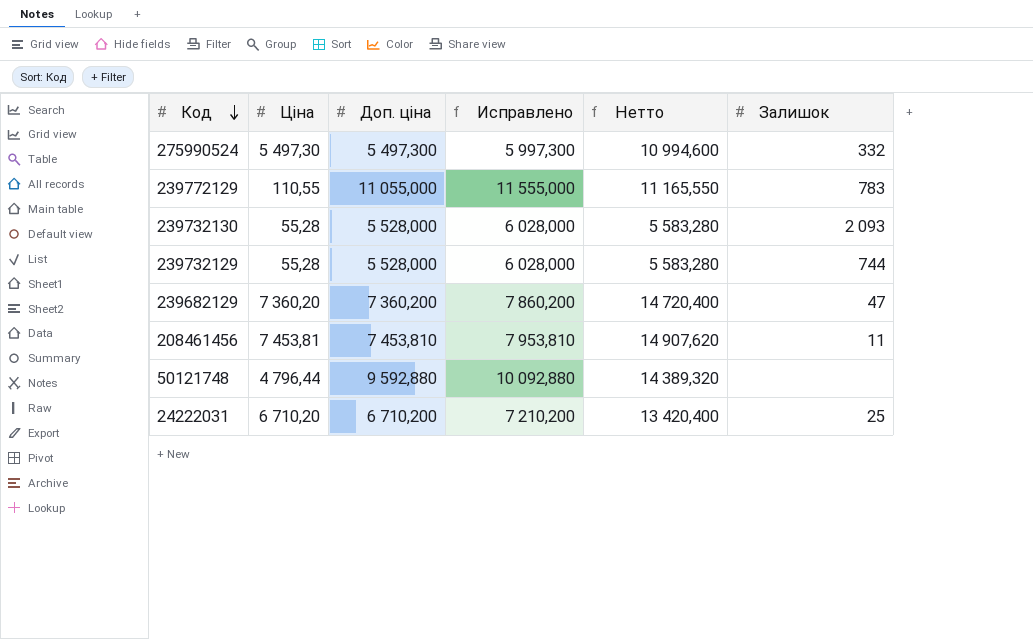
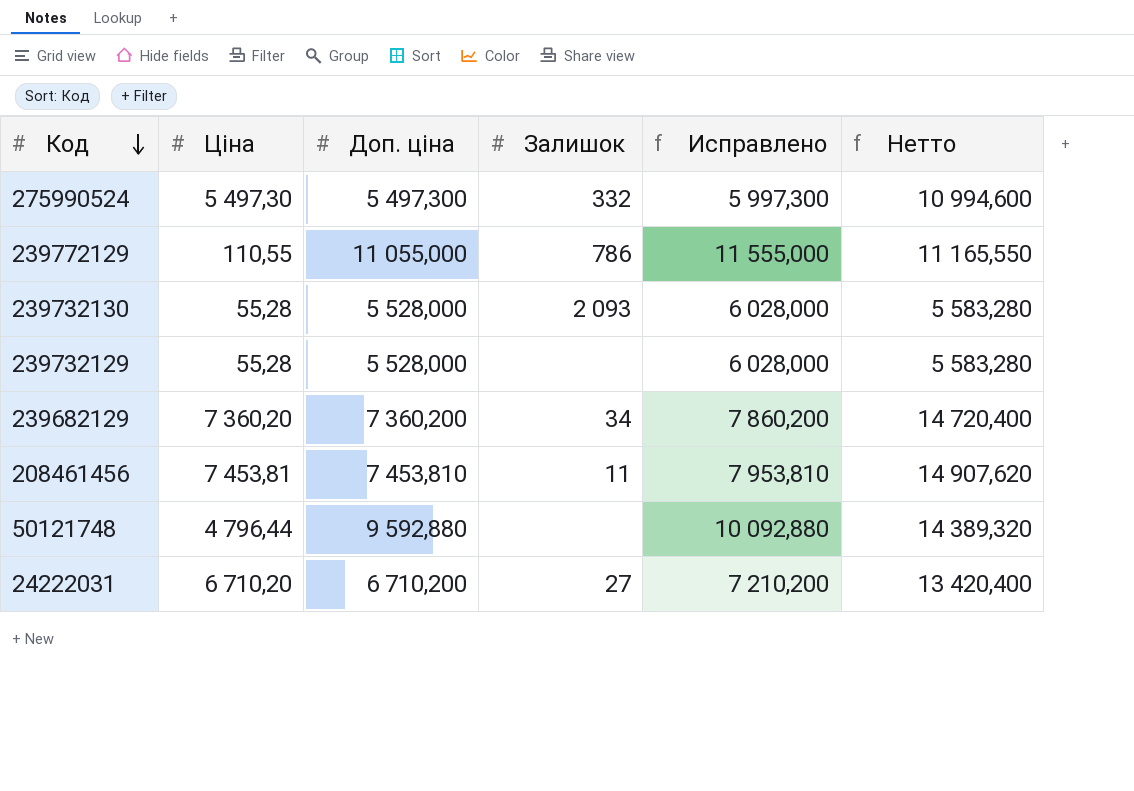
column Залишок | position: 6 -> 4
239772129 | Залишок: 783 -> 786
239732129 | Залишок: 744 -> none
239682129 | Залишок: 47 -> 34
24222031 | Залишок: 25 -> 27

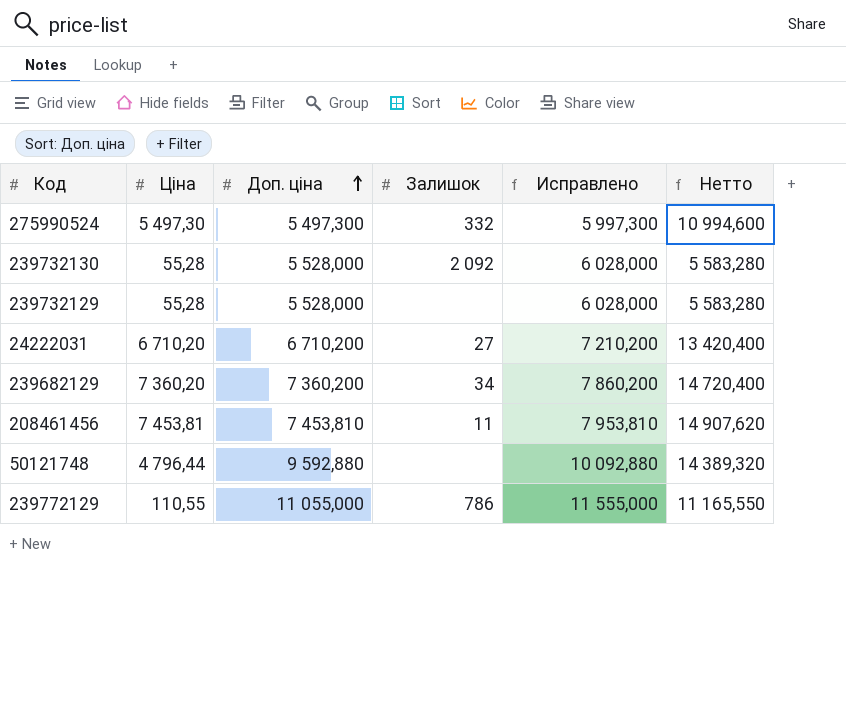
row order: Код descending -> Доп. ціна ascending
239732130 | Залишок: 2 093 -> 2 092

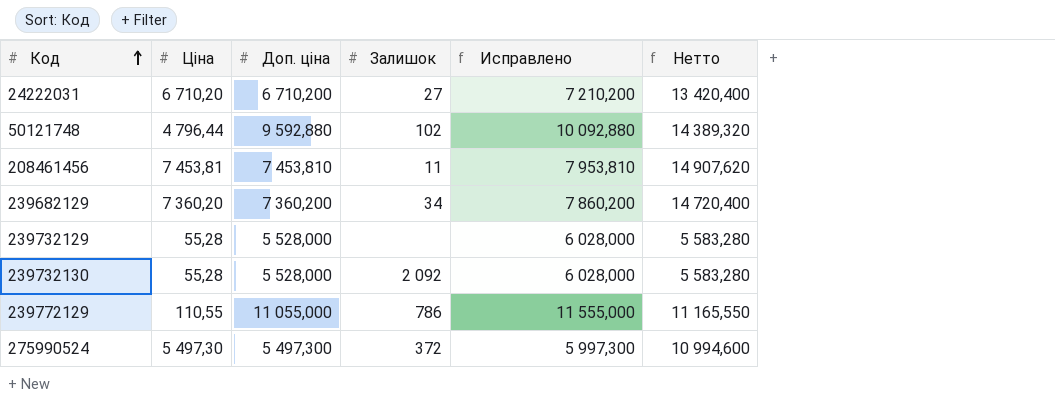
row order: Доп. ціна ascending -> Код ascending
50121748 | Залишок: none -> 102
275990524 | Залишок: 332 -> 372

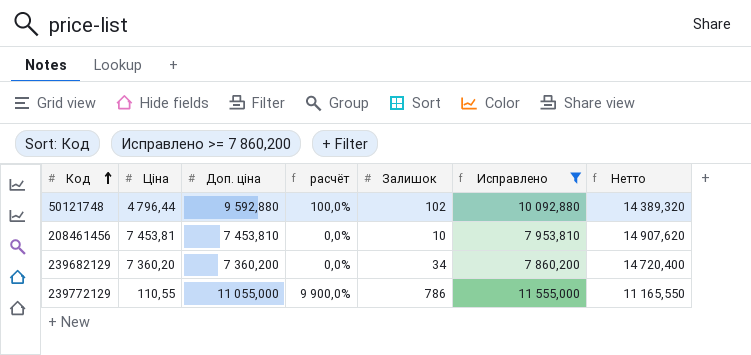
filter: none -> Исправлено >= 7 860,200
column расчёт | formula: none -> ([Доп. ціна] - [Ціна]) / [Ціна]
208461456 | Залишок: 11 -> 10

